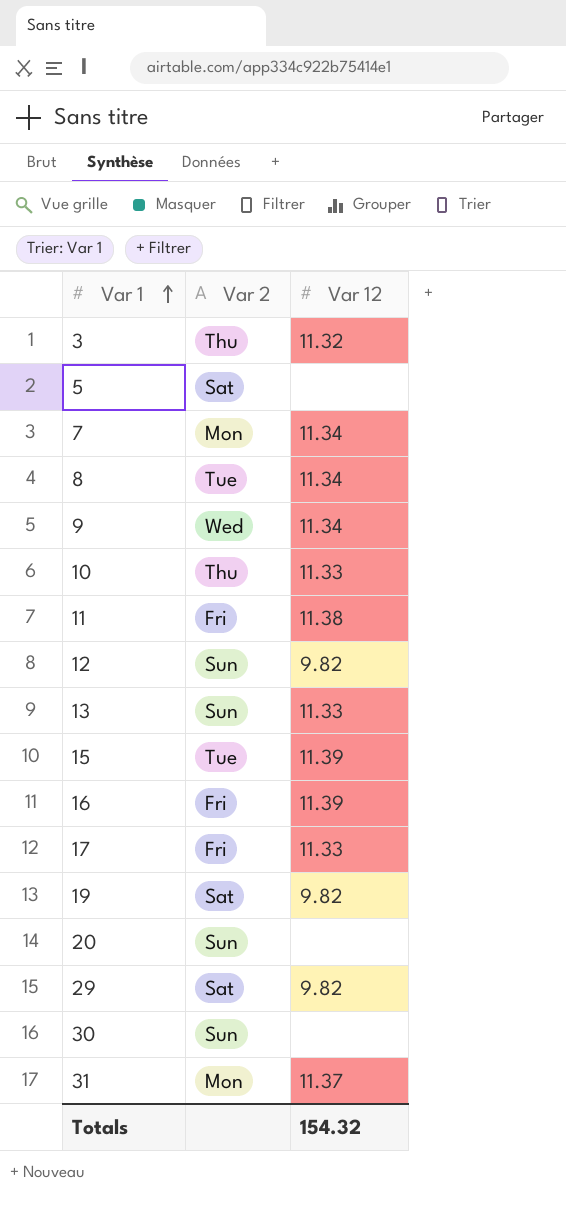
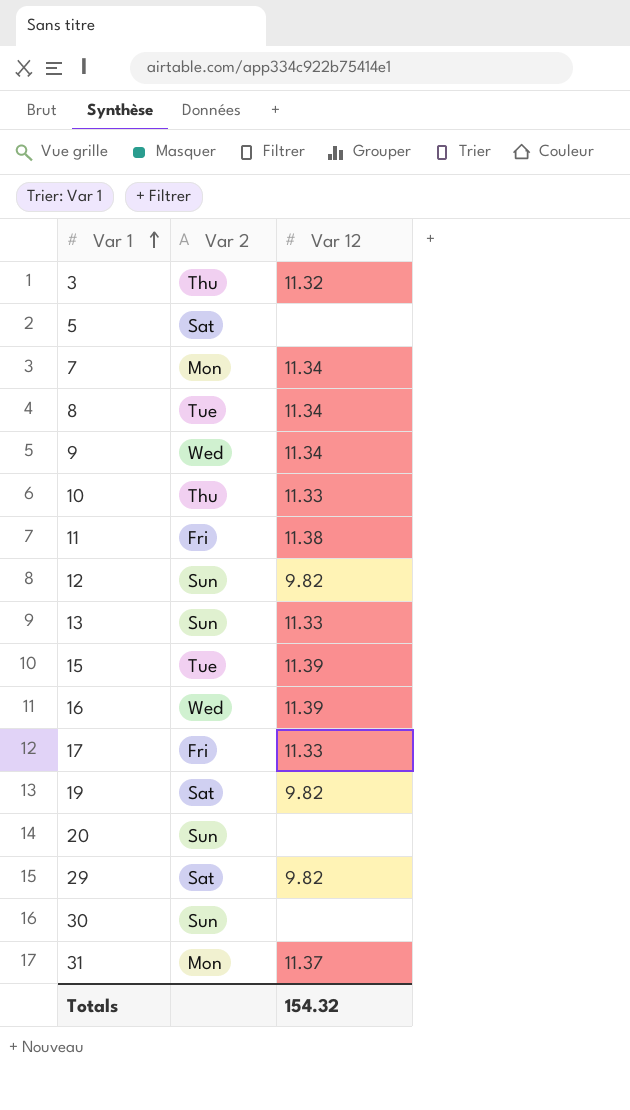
16 | Var 2: Fri -> Wed

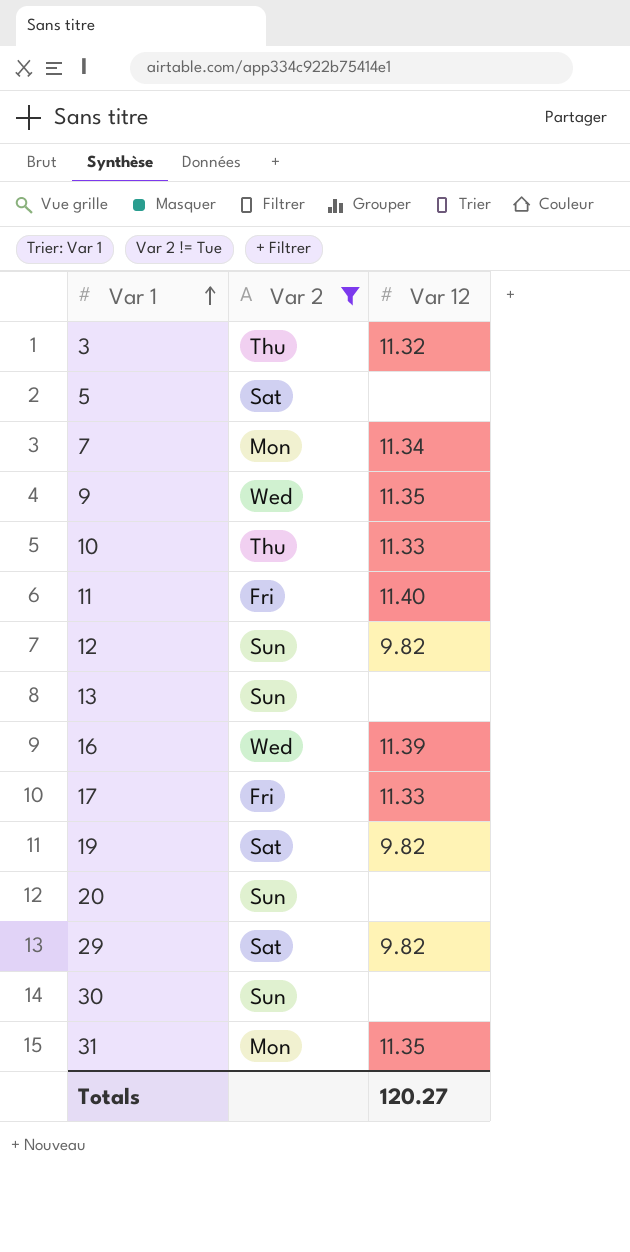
filter: none -> Var 2 != Tue
9 | Var 12: 11.34 -> 11.35
11 | Var 12: 11.38 -> 11.40
13 | Var 12: 11.33 -> none
31 | Var 12: 11.37 -> 11.35
Totals | Var 12: 154.32 -> 120.27

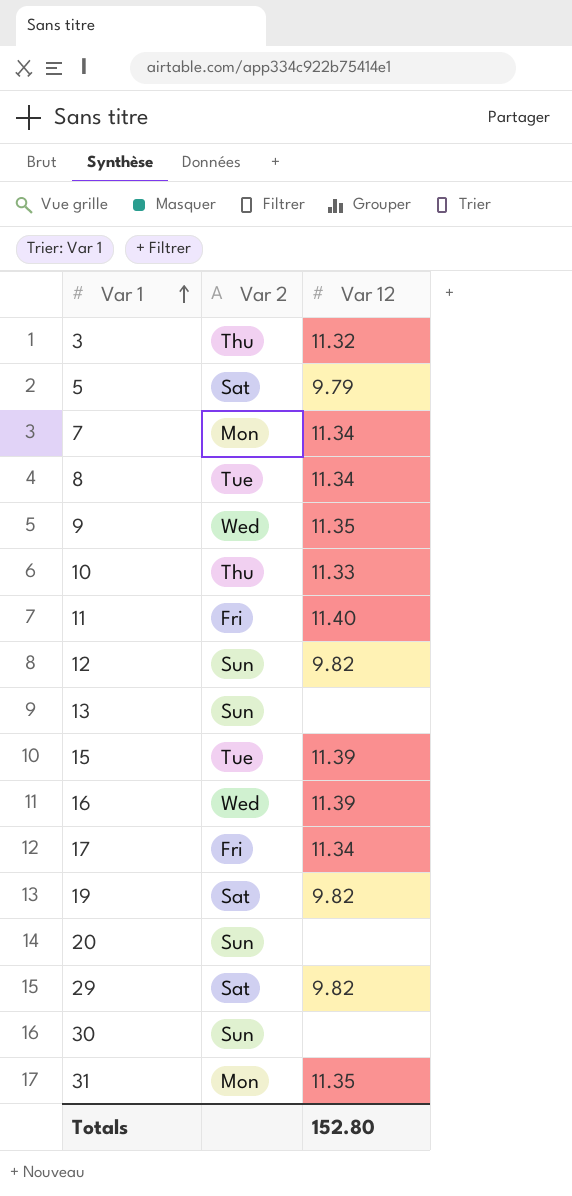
filter: Var 2 != Tue -> none
5 | Var 12: none -> 9.79
17 | Var 12: 11.33 -> 11.34
Totals | Var 12: 120.27 -> 152.80

